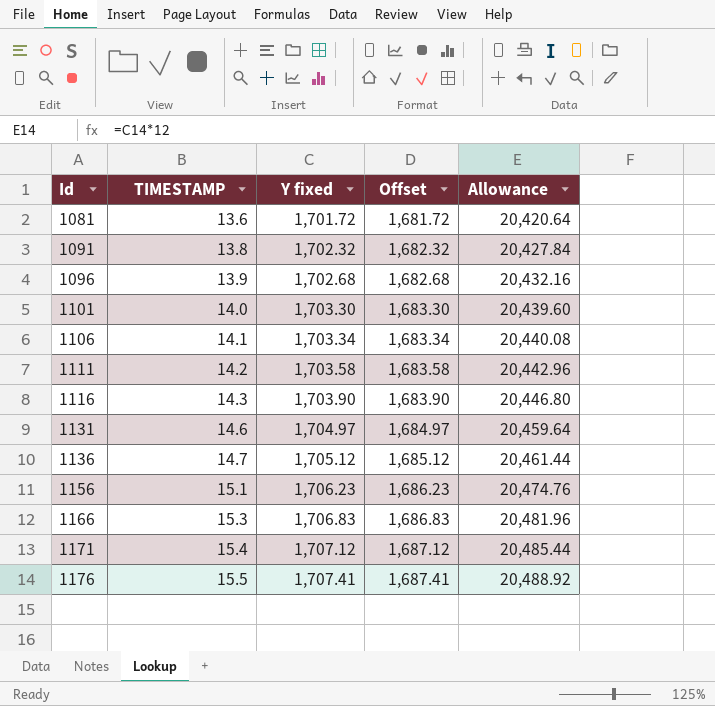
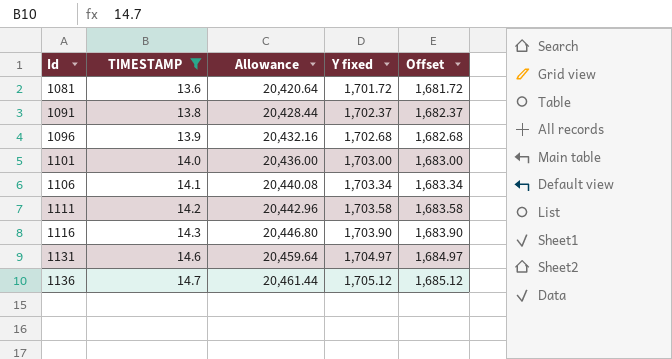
filter: none -> TIMESTAMP <= 14.7
column Allowance | position: 5 -> 3
1091 | Allowance: 20,427.84 -> 20,428.44
1091 | Y fixed: 1,702.32 -> 1,702.37
1091 | Offset: 1,682.32 -> 1,682.37
1101 | Allowance: 20,439.60 -> 20,436.00
1101 | Y fixed: 1,703.30 -> 1,703.00
1101 | Offset: 1,683.30 -> 1,683.00

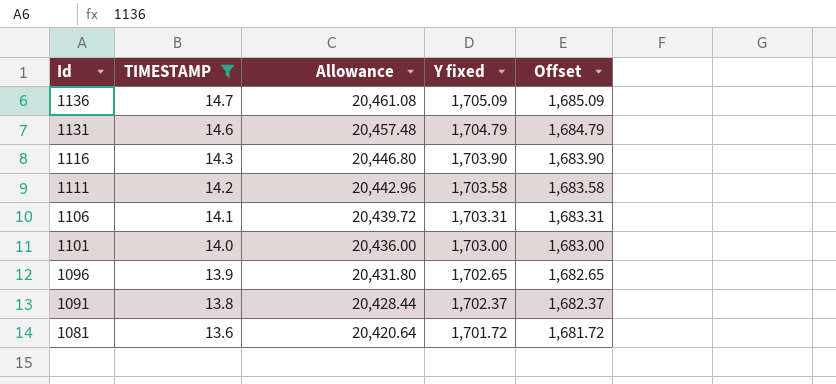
row order: Id ascending -> Id descending
1136 | Allowance: 20,461.44 -> 20,461.08
1136 | Y fixed: 1,705.12 -> 1,705.09
1136 | Offset: 1,685.12 -> 1,685.09
1131 | Allowance: 20,459.64 -> 20,457.48
1131 | Y fixed: 1,704.97 -> 1,704.79
1131 | Offset: 1,684.97 -> 1,684.79
1106 | Allowance: 20,440.08 -> 20,439.72
1106 | Y fixed: 1,703.34 -> 1,703.31
1106 | Offset: 1,683.34 -> 1,683.31
1096 | Allowance: 20,432.16 -> 20,431.80
1096 | Y fixed: 1,702.68 -> 1,702.65
1096 | Offset: 1,682.68 -> 1,682.65

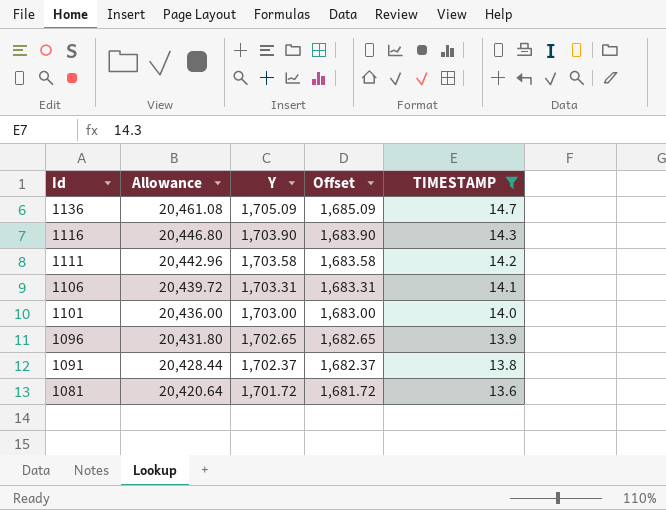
column name: Y fixed -> Y
column TIMESTAMP | position: 2 -> 5
row 1131: 14.6 | 20,457.48 | 1,704.79 | 1,684.79 -> none

